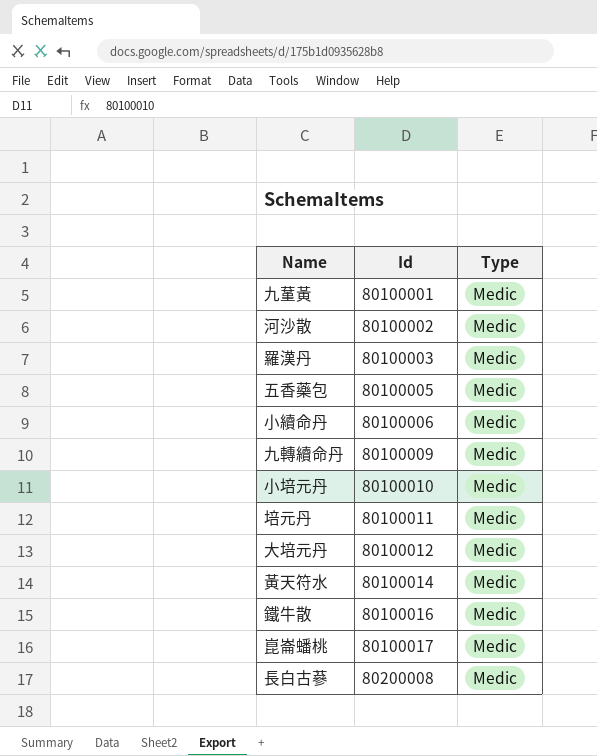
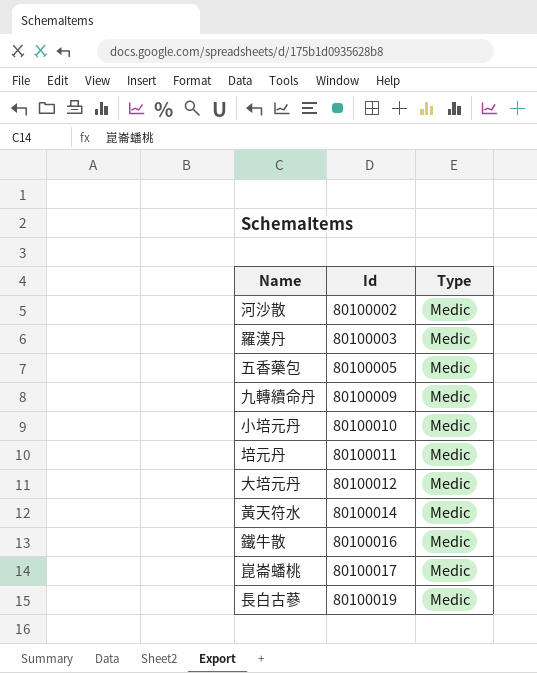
row 九蓳黃: 80100001 | Medic -> none
row 小續命丹: 80100006 | Medic -> none
長白古蔘 | Id: 80200008 -> 80100019

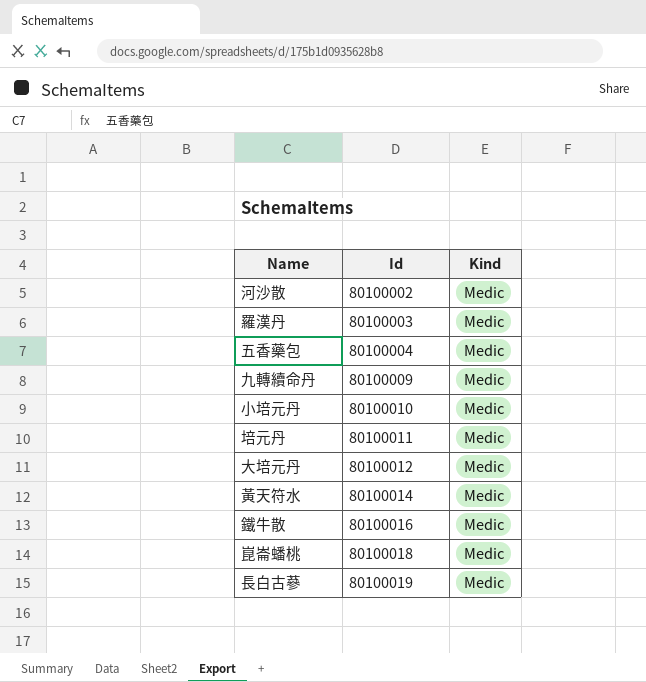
column name: Type -> Kind
五香藥包 | Id: 80100005 -> 80100004
崑崙蟠桃 | Id: 80100017 -> 80100018

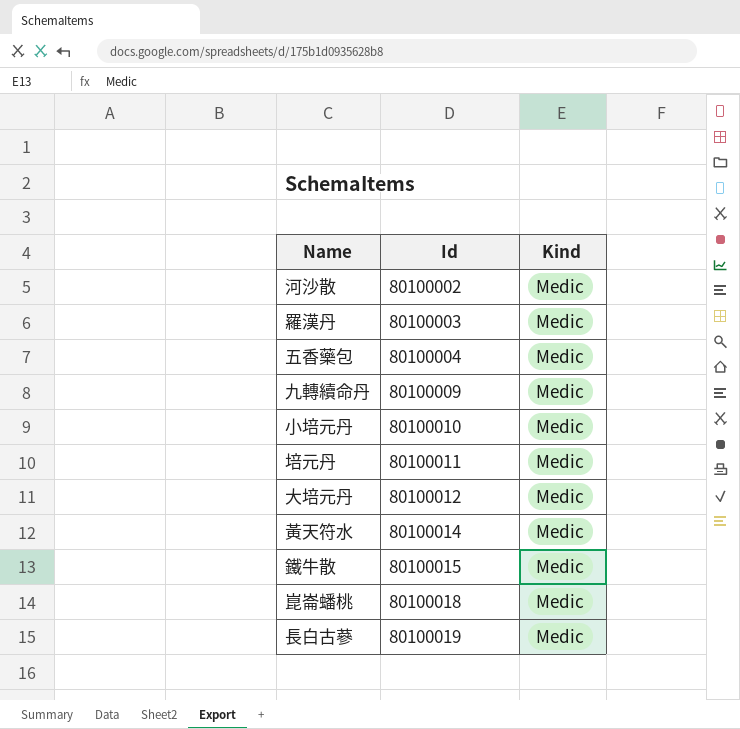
鐵牛散 | Id: 80100016 -> 80100015

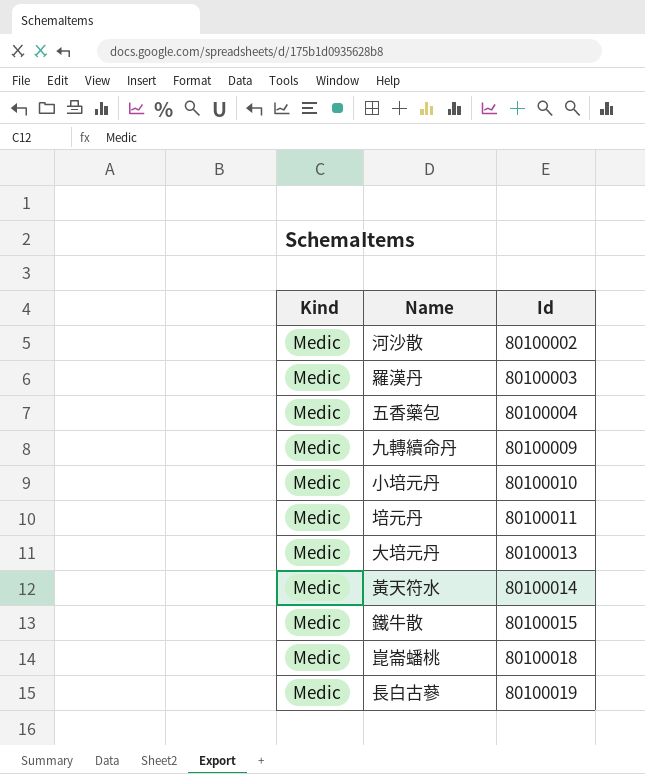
column Kind | position: 3 -> 1
大培元丹 | Id: 80100012 -> 80100013

